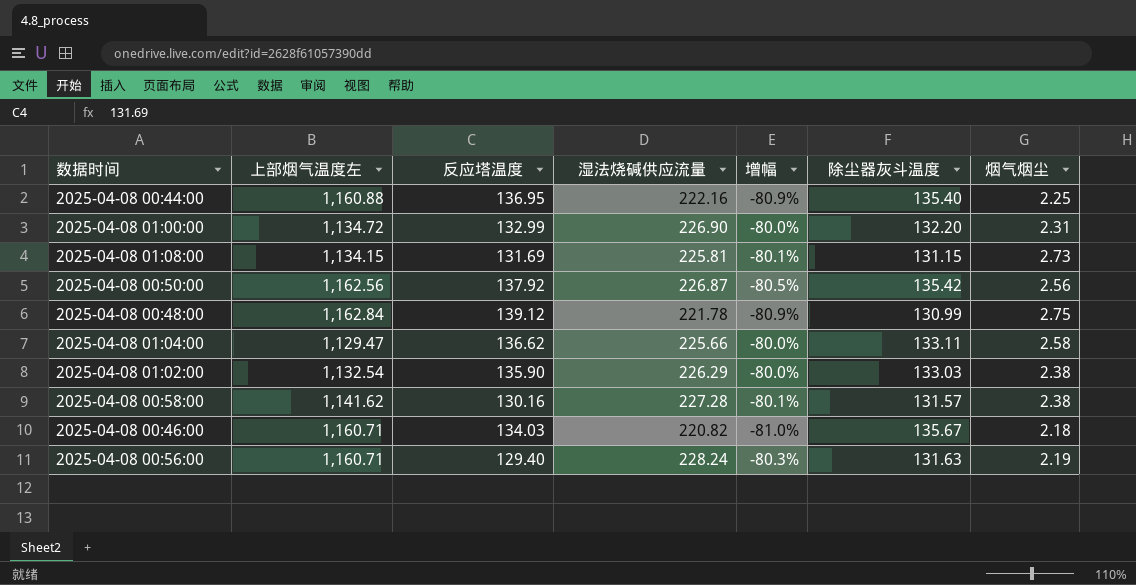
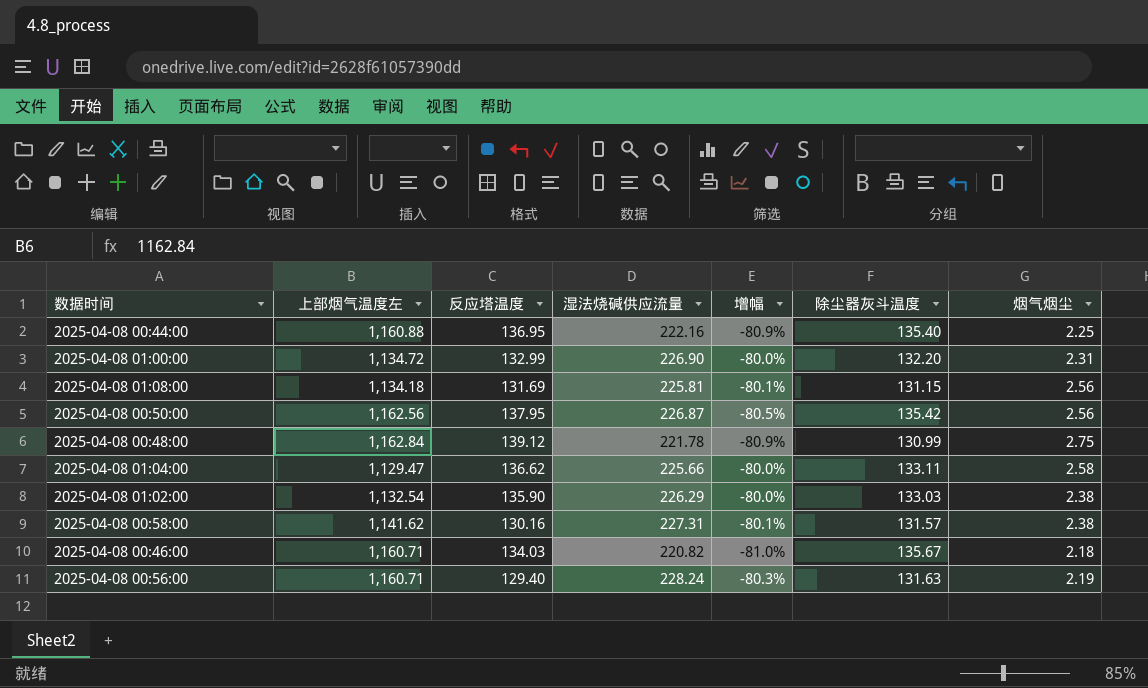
2025-04-08 01:08:00 | 上部烟气温度左: 1,134.15 -> 1,134.18
2025-04-08 01:08:00 | 烟气烟尘: 2.73 -> 2.56
2025-04-08 00:50:00 | 反应塔温度: 137.92 -> 137.95
2025-04-08 00:58:00 | 湿法烧碱供应流量: 227.28 -> 227.31

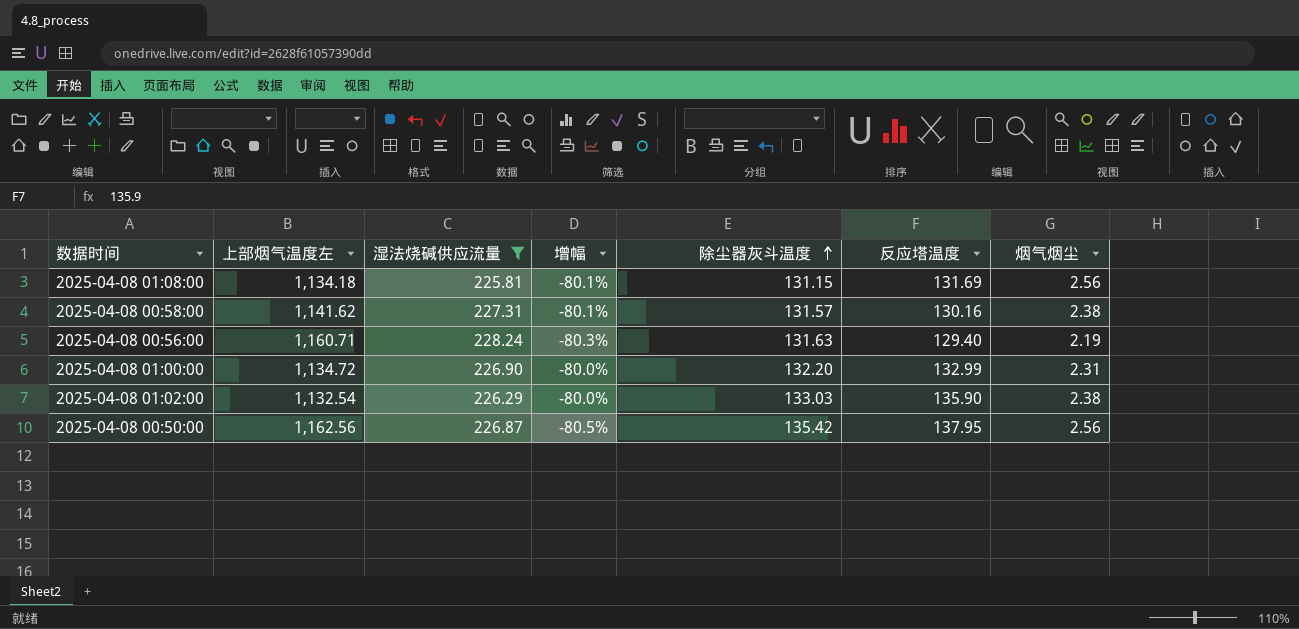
filter: none -> 湿法烧碱供应流量 >= 225.81
row order: none -> 除尘器灰斗温度 ascending
column 反应塔温度 | position: 3 -> 6

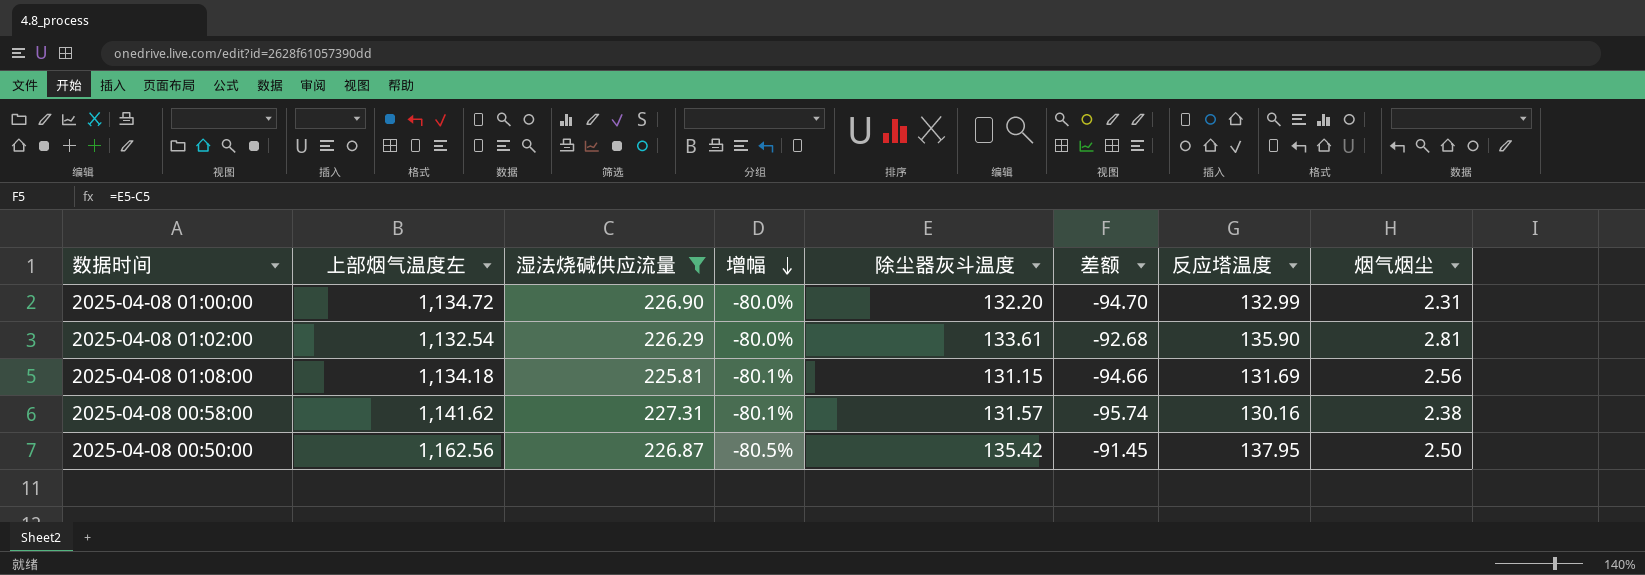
row order: 除尘器灰斗温度 ascending -> 增幅 descending
column 差额 | formula: none -> [除尘器灰斗温度] - [湿法烧碱供应流量]
row 2025-04-08 00:56:00: 1,160.71 | 228.24 | -80.3% | 131.63 | 129.40 | 2.19 -> none
2025-04-08 01:02:00 | 除尘器灰斗温度: 133.03 -> 133.61
2025-04-08 01:02:00 | 烟气烟尘: 2.38 -> 2.81
2025-04-08 00:50:00 | 烟气烟尘: 2.56 -> 2.50

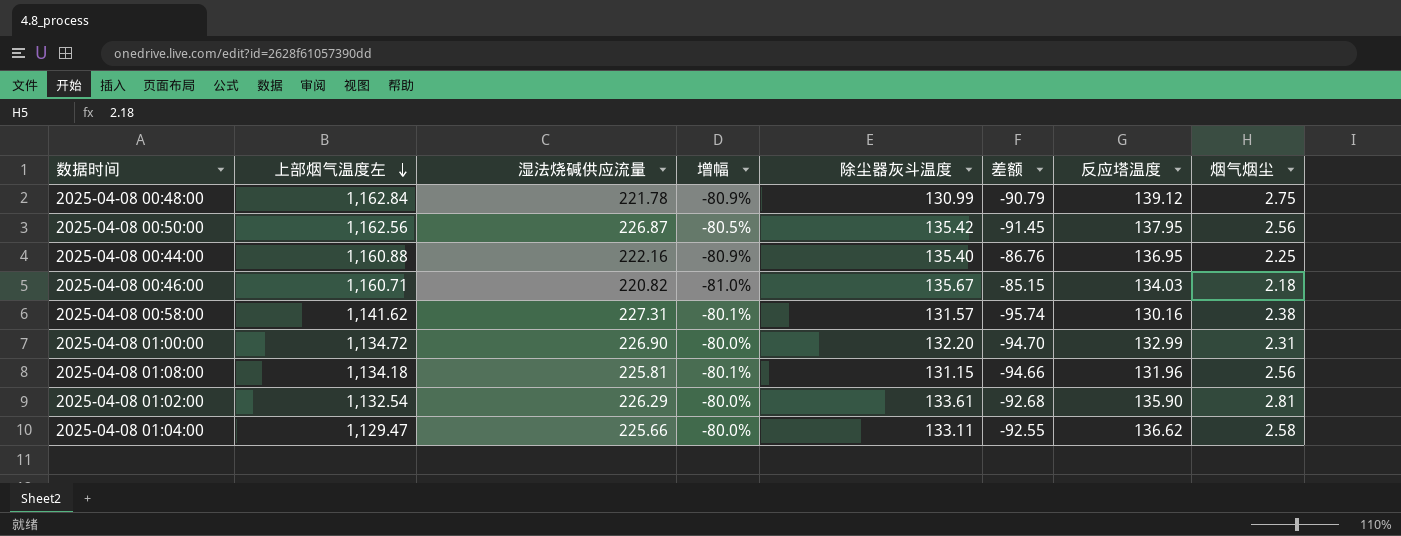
filter: 湿法烧碱供应流量 >= 225.81 -> none
row order: 增幅 descending -> 上部烟气温度左 descending
2025-04-08 00:50:00 | 烟气烟尘: 2.50 -> 2.56
2025-04-08 01:08:00 | 反应塔温度: 131.69 -> 131.96

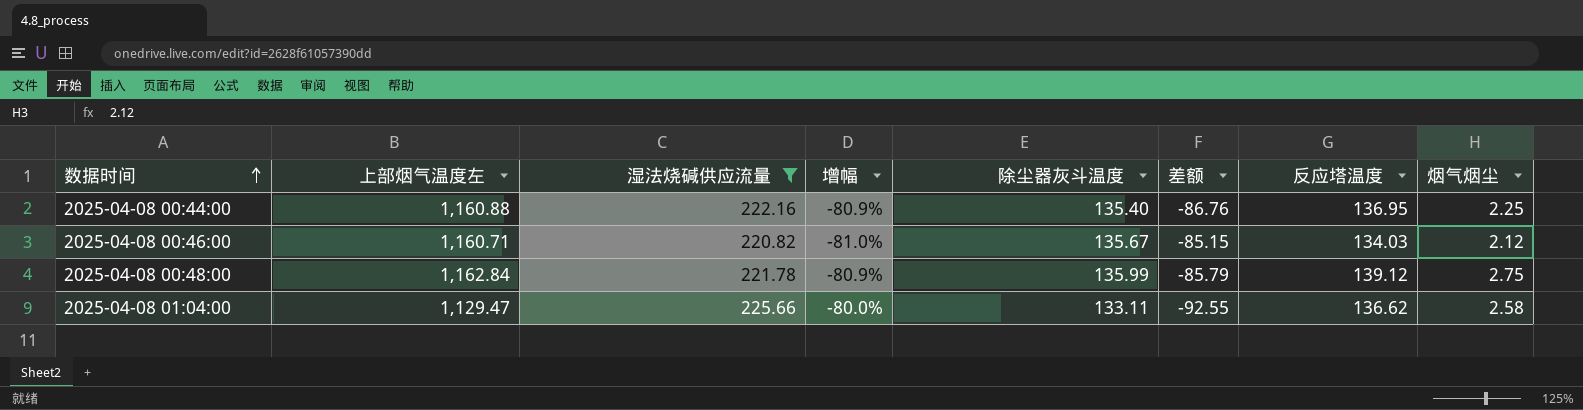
filter: none -> 湿法烧碱供应流量 <= 225.66
row order: 上部烟气温度左 descending -> 数据时间 ascending
2025-04-08 00:46:00 | 烟气烟尘: 2.18 -> 2.12
2025-04-08 00:48:00 | 除尘器灰斗温度: 130.99 -> 135.99
2025-04-08 00:48:00 | 差额: -90.79 -> -85.79

